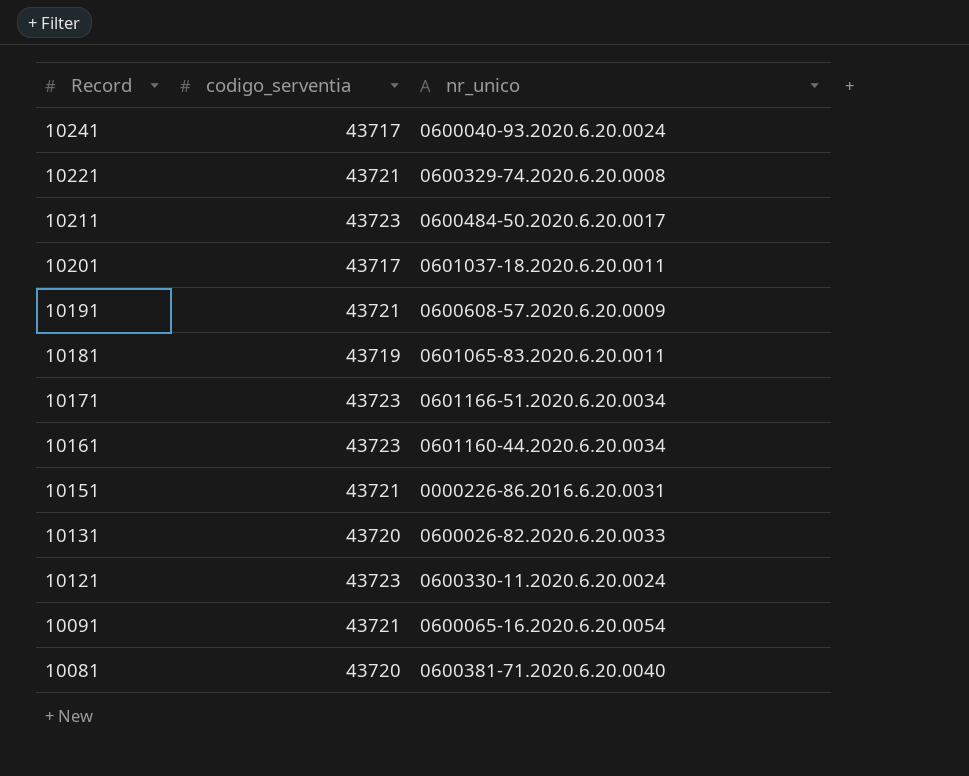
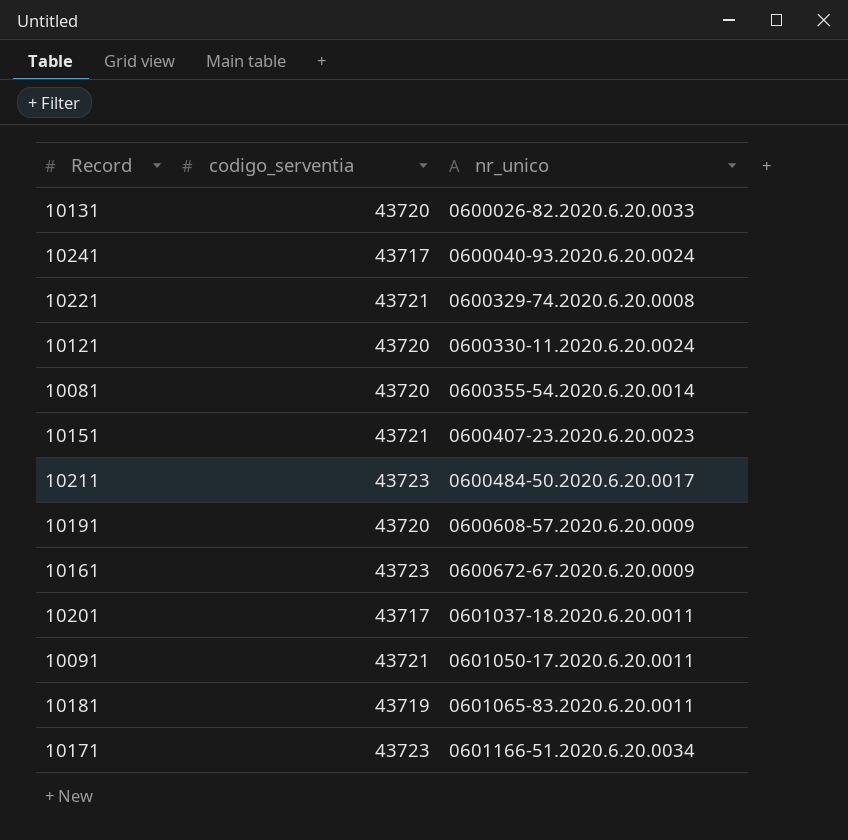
row order: Record descending -> nr_unico ascending
10121 | codigo_serventia: 43723 -> 43720
10081 | nr_unico: 0600381-71.2020.6.20.0040 -> 0600355-54.2020.6.20.0014
10151 | nr_unico: 0000226-86.2016.6.20.0031 -> 0600407-23.2020.6.20.0023
10191 | codigo_serventia: 43721 -> 43720
10161 | nr_unico: 0601160-44.2020.6.20.0034 -> 0600672-67.2020.6.20.0009
10091 | nr_unico: 0600065-16.2020.6.20.0054 -> 0601050-17.2020.6.20.0011

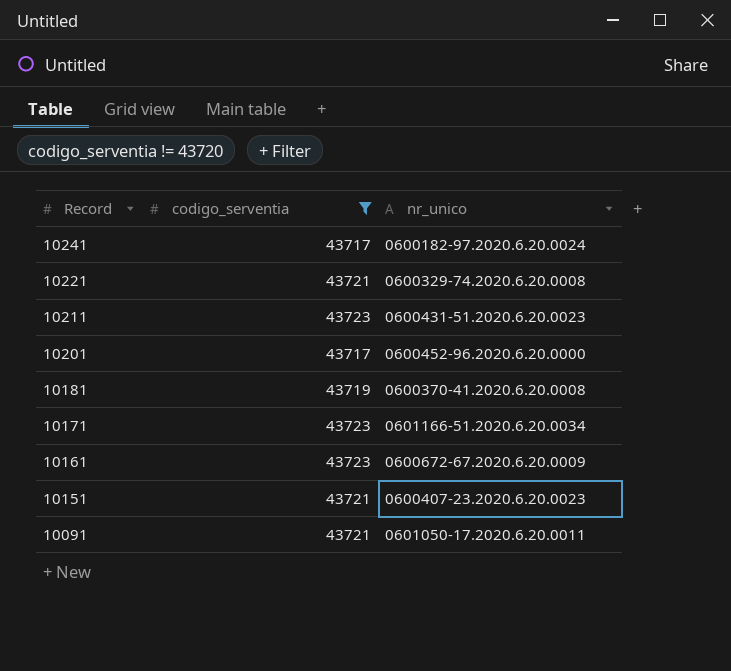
filter: none -> codigo_serventia != 43720
row order: nr_unico ascending -> Record descending
10241 | nr_unico: 0600040-93.2020.6.20.0024 -> 0600182-97.2020.6.20.0024
10211 | nr_unico: 0600484-50.2020.6.20.0017 -> 0600431-51.2020.6.20.0023
10201 | nr_unico: 0601037-18.2020.6.20.0011 -> 0600452-96.2020.6.20.0000
10181 | nr_unico: 0601065-83.2020.6.20.0011 -> 0600370-41.2020.6.20.0008

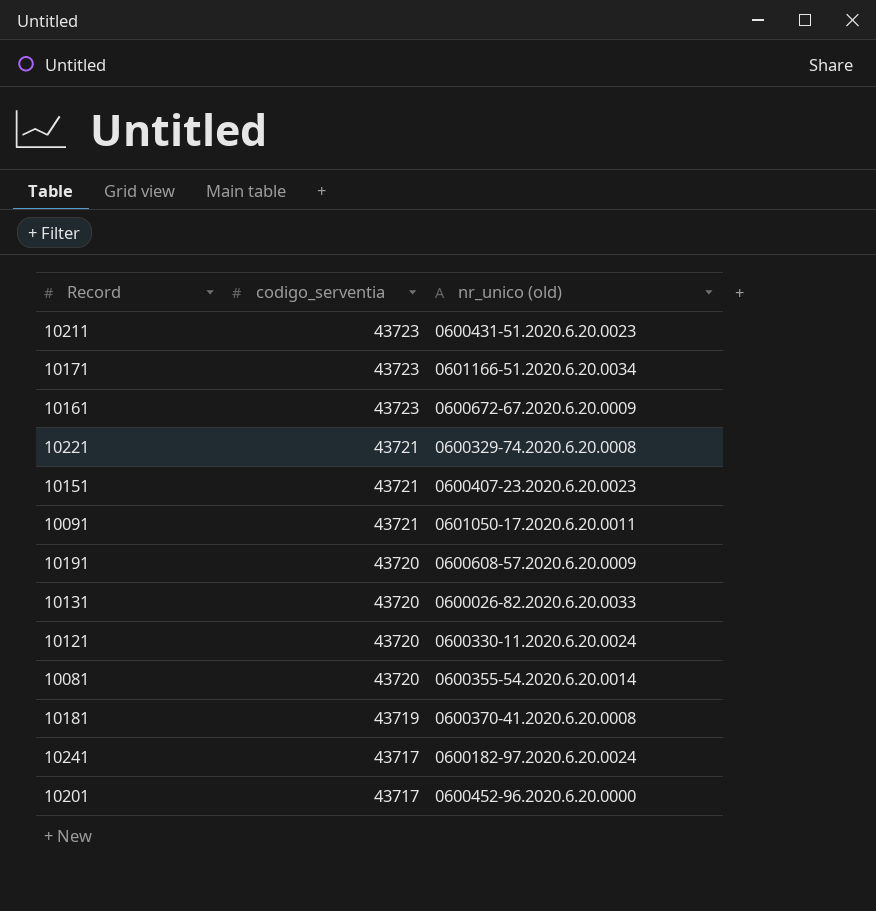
filter: codigo_serventia != 43720 -> none
row order: Record descending -> codigo_serventia descending
column name: nr_unico -> nr_unico (old)

